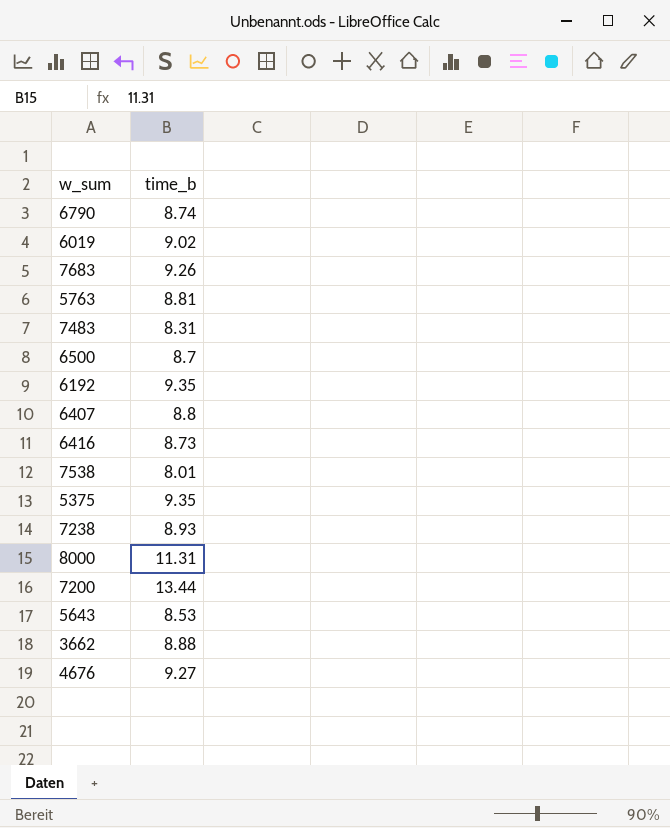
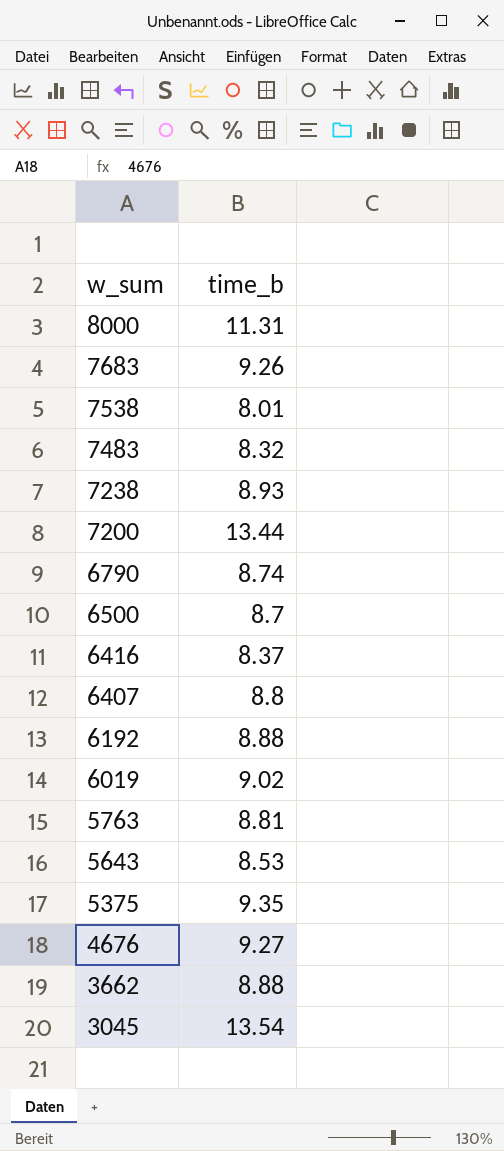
row order: none -> w_sum descending
7483 | time_b: 8.31 -> 8.32
6416 | time_b: 8.73 -> 8.37
6192 | time_b: 9.35 -> 8.88
row 3045: none -> 13.54

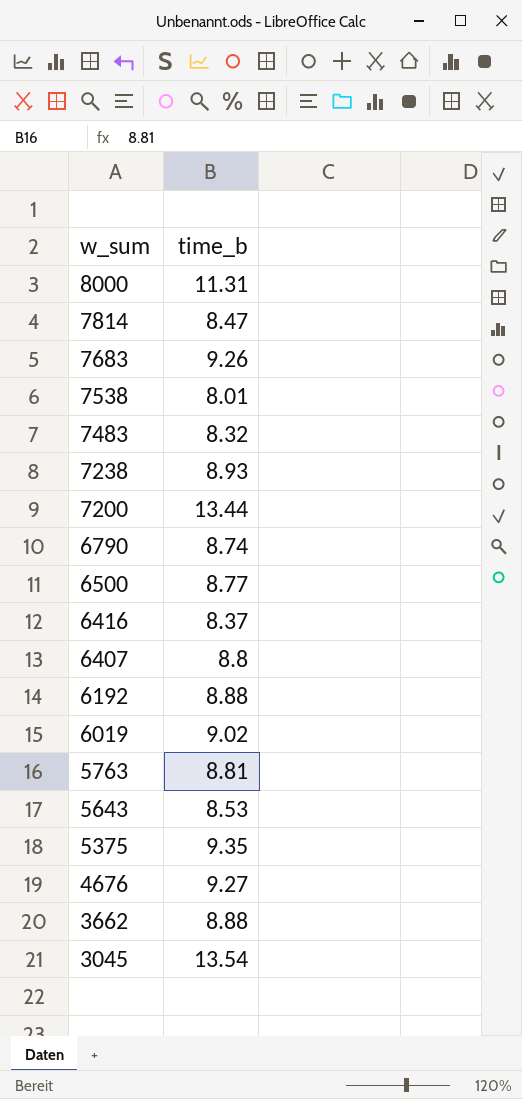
row 7814: none -> 8.47
6500 | time_b: 8.7 -> 8.77

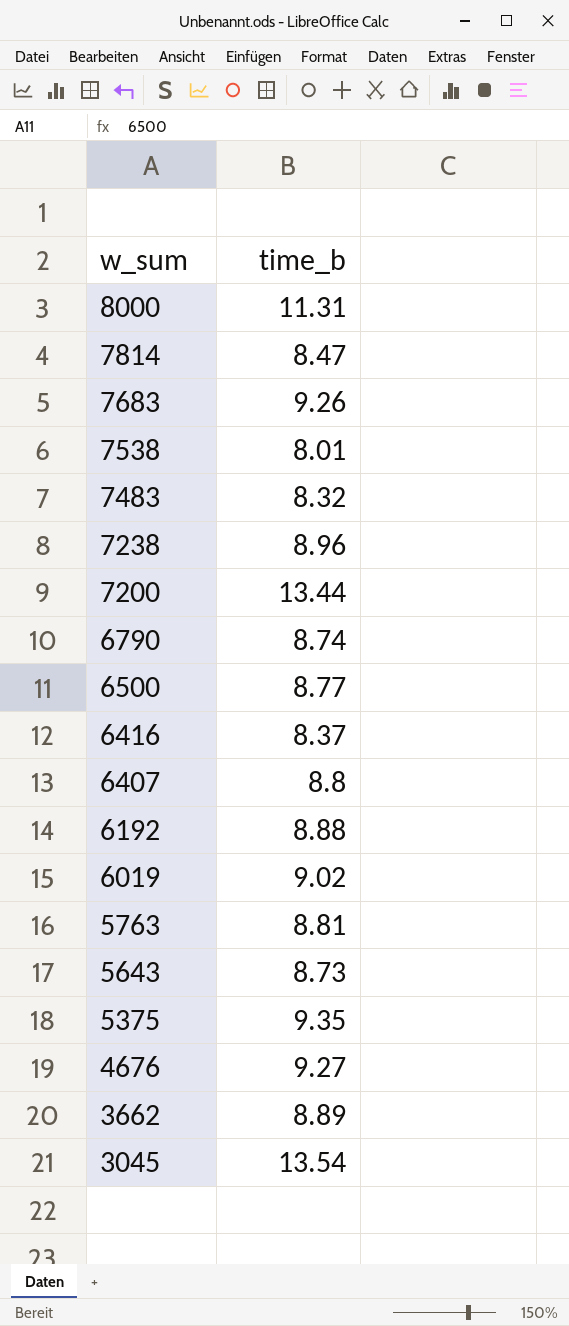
7238 | time_b: 8.93 -> 8.96
5643 | time_b: 8.53 -> 8.73
3662 | time_b: 8.88 -> 8.89

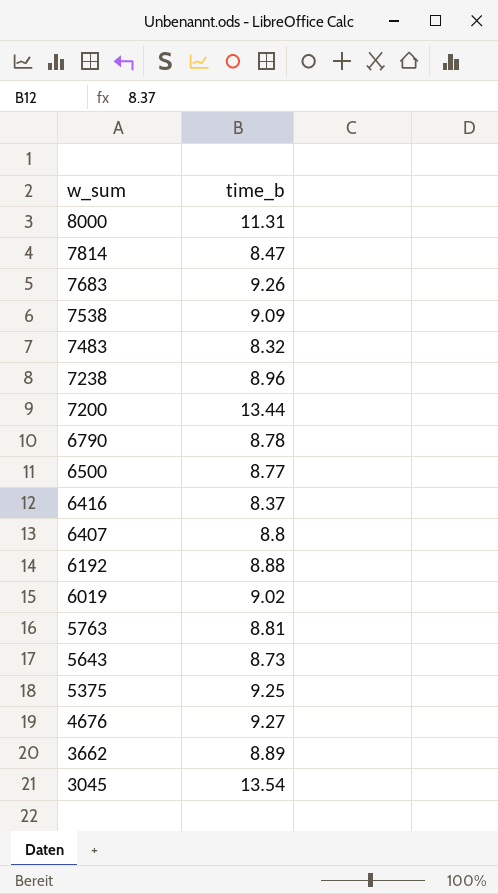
7538 | time_b: 8.01 -> 9.09
6790 | time_b: 8.74 -> 8.78
5375 | time_b: 9.35 -> 9.25

